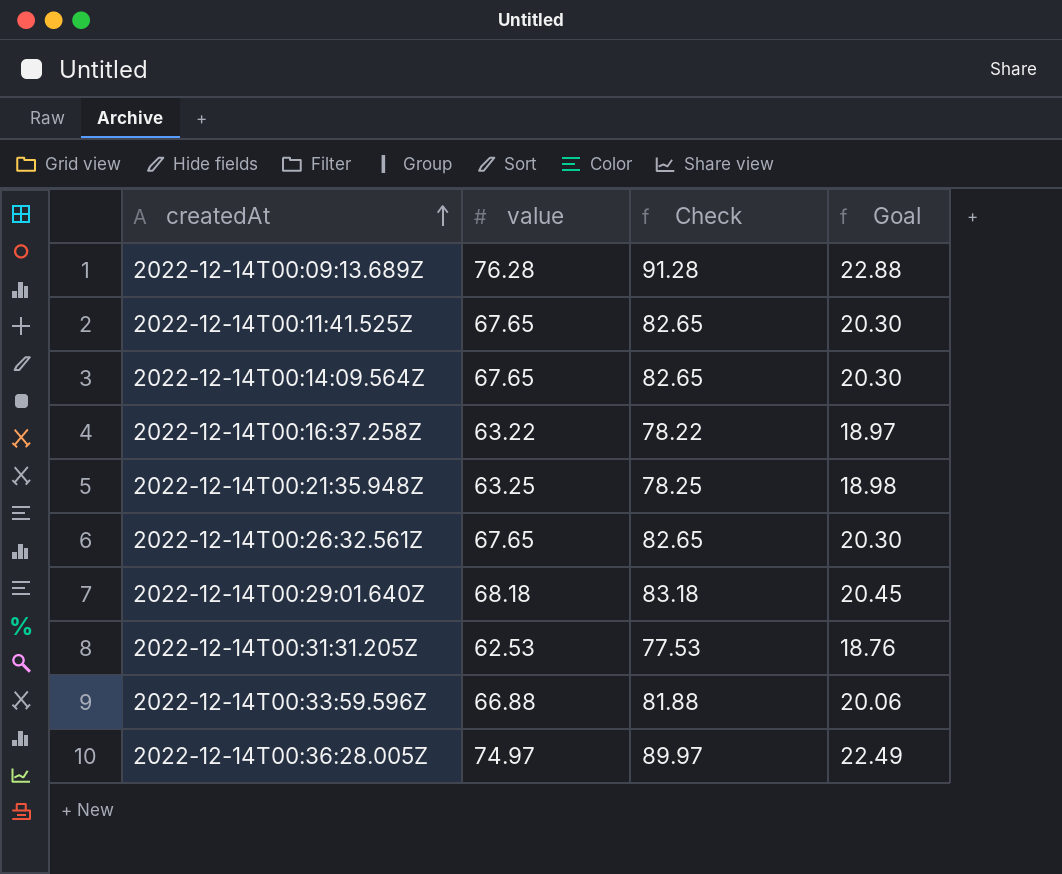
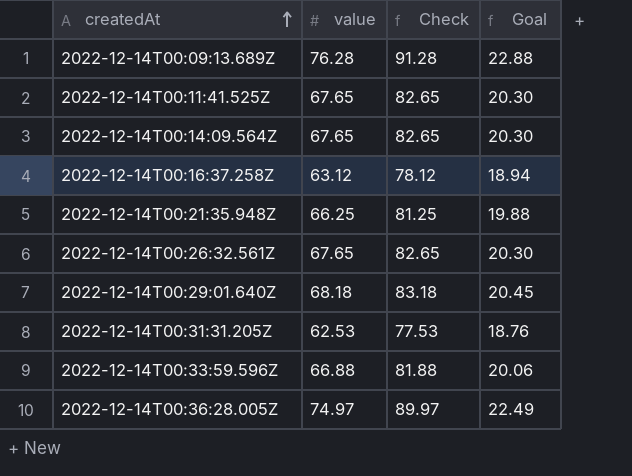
2022-12-14T00:16:37.258Z | value: 63.22 -> 63.12
2022-12-14T00:16:37.258Z | Check: 78.22 -> 78.12
2022-12-14T00:16:37.258Z | Goal: 18.97 -> 18.94
2022-12-14T00:21:35.948Z | value: 63.25 -> 66.25
2022-12-14T00:21:35.948Z | Check: 78.25 -> 81.25
2022-12-14T00:21:35.948Z | Goal: 18.98 -> 19.88

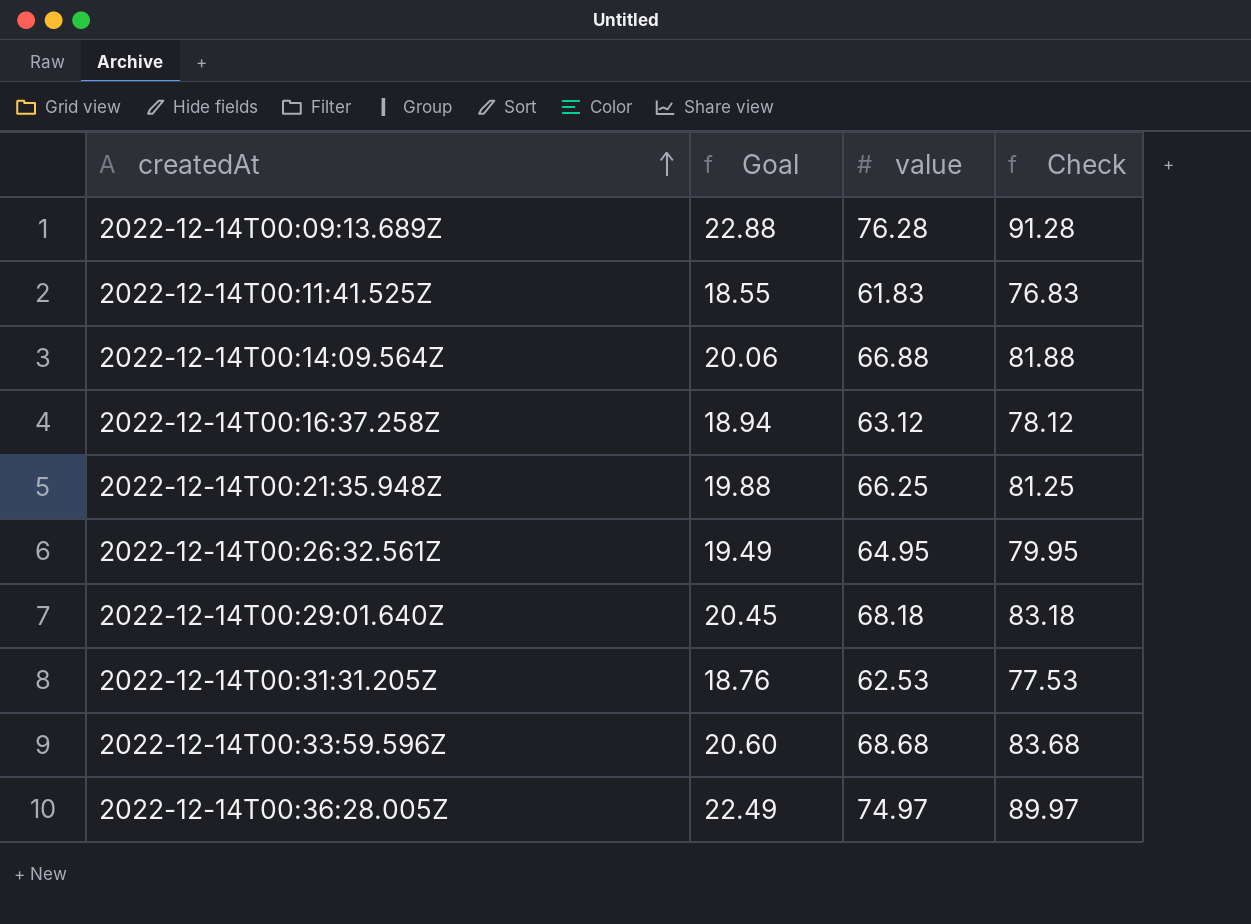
column Goal | position: 4 -> 2
2022-12-14T00:11:41.525Z | Goal: 20.30 -> 18.55
2022-12-14T00:11:41.525Z | value: 67.65 -> 61.83
2022-12-14T00:11:41.525Z | Check: 82.65 -> 76.83
2022-12-14T00:14:09.564Z | Goal: 20.30 -> 20.06
2022-12-14T00:14:09.564Z | value: 67.65 -> 66.88
2022-12-14T00:14:09.564Z | Check: 82.65 -> 81.88
2022-12-14T00:26:32.561Z | Goal: 20.30 -> 19.49
2022-12-14T00:26:32.561Z | value: 67.65 -> 64.95
2022-12-14T00:26:32.561Z | Check: 82.65 -> 79.95
2022-12-14T00:33:59.596Z | Goal: 20.06 -> 20.60
2022-12-14T00:33:59.596Z | value: 66.88 -> 68.68
2022-12-14T00:33:59.596Z | Check: 81.88 -> 83.68

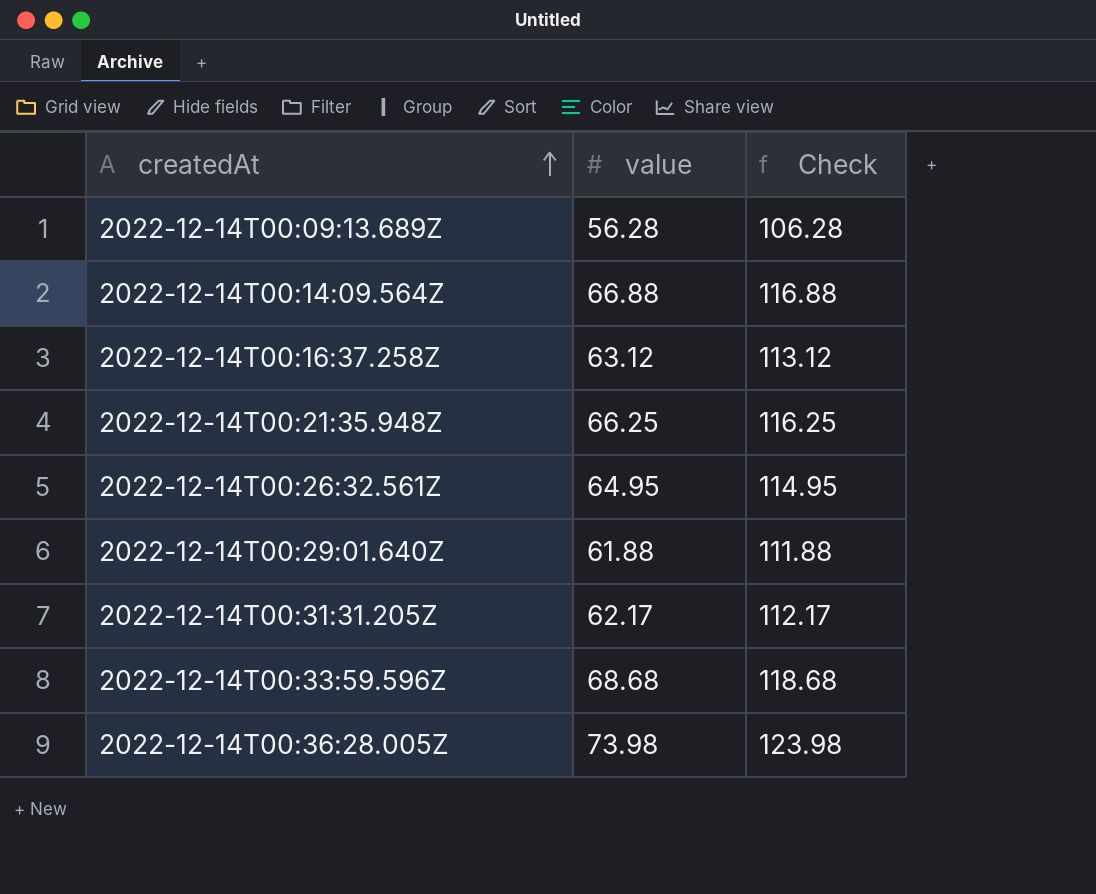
column Goal | formula: [value] * 0.3 -> none
column Check | formula: [value] + 15 -> [value] + 50
row 2022-12-14T00:11:41.525Z: 18.55 | 61.83 | 76.83 -> none
2022-12-14T00:09:13.689Z | value: 76.28 -> 56.28
2022-12-14T00:29:01.640Z | value: 68.18 -> 61.88
2022-12-14T00:31:31.205Z | value: 62.53 -> 62.17
2022-12-14T00:36:28.005Z | value: 74.97 -> 73.98

